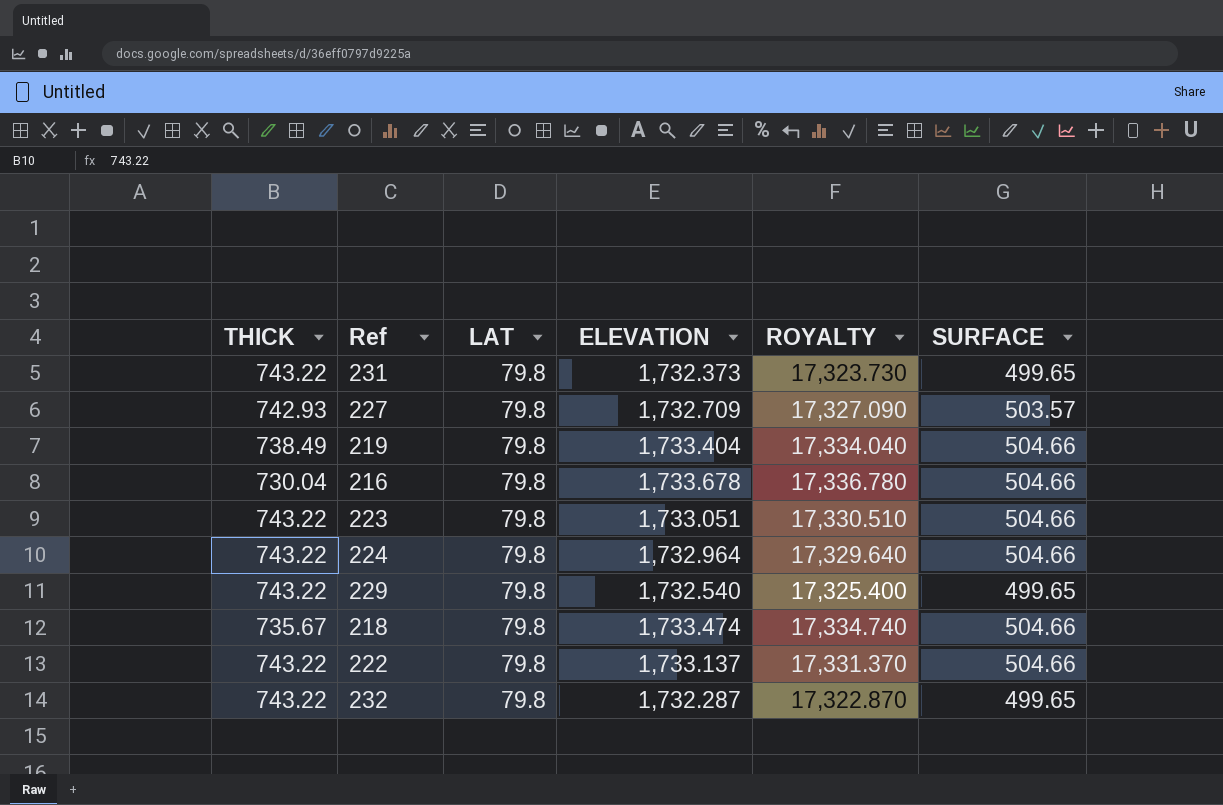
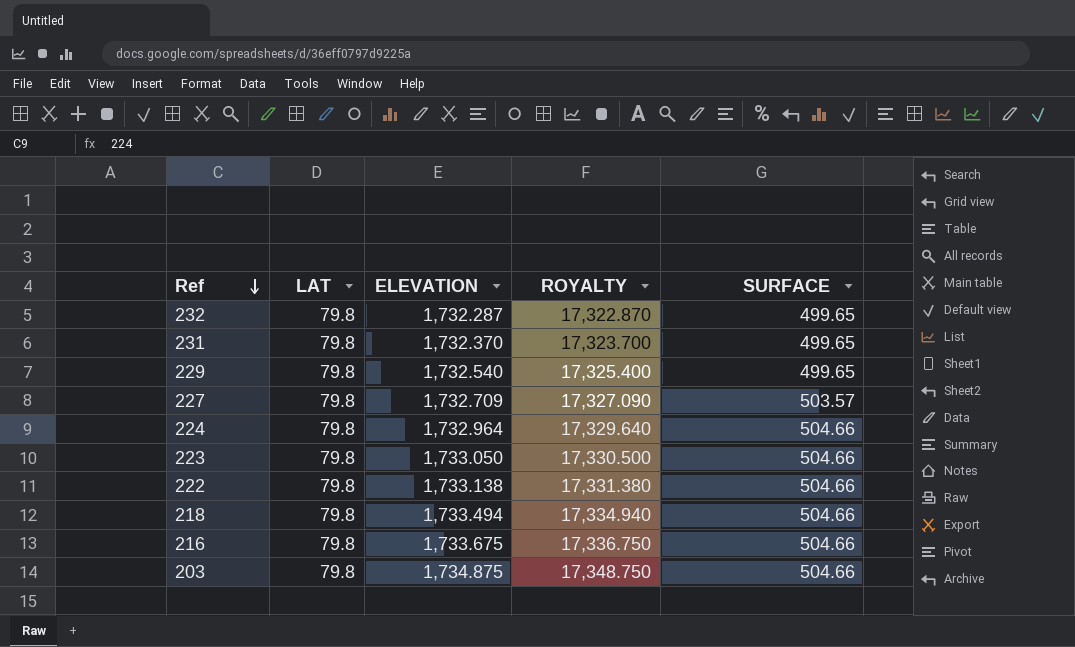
row order: none -> Ref descending
column THICK | position: 1 -> none
row 219: 738.49 | 79.8 | 1,733.404 | 17,334.040 | 504.66 -> none
231 | ELEVATION: 1,732.373 -> 1,732.370
231 | ROYALTY: 17,323.730 -> 17,323.700
223 | ELEVATION: 1,733.051 -> 1,733.050
223 | ROYALTY: 17,330.510 -> 17,330.500
222 | ELEVATION: 1,733.137 -> 1,733.138
222 | ROYALTY: 17,331.370 -> 17,331.380
218 | ELEVATION: 1,733.474 -> 1,733.494
218 | ROYALTY: 17,334.740 -> 17,334.940
216 | ELEVATION: 1,733.678 -> 1,733.675
216 | ROYALTY: 17,336.780 -> 17,336.750
row 203: none -> 79.8 | 1,734.875 | 17,348.750 | 504.66

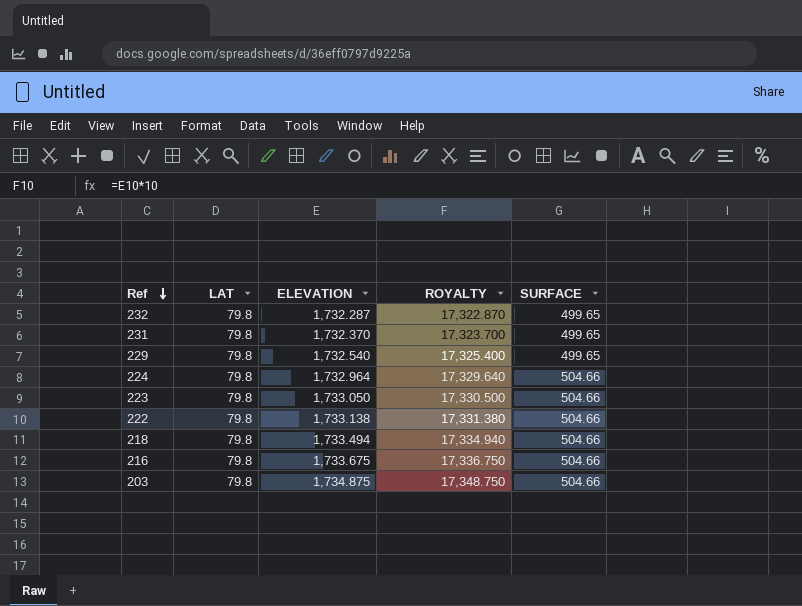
row 227: 79.8 | 1,732.709 | 17,327.090 | 503.57 -> none

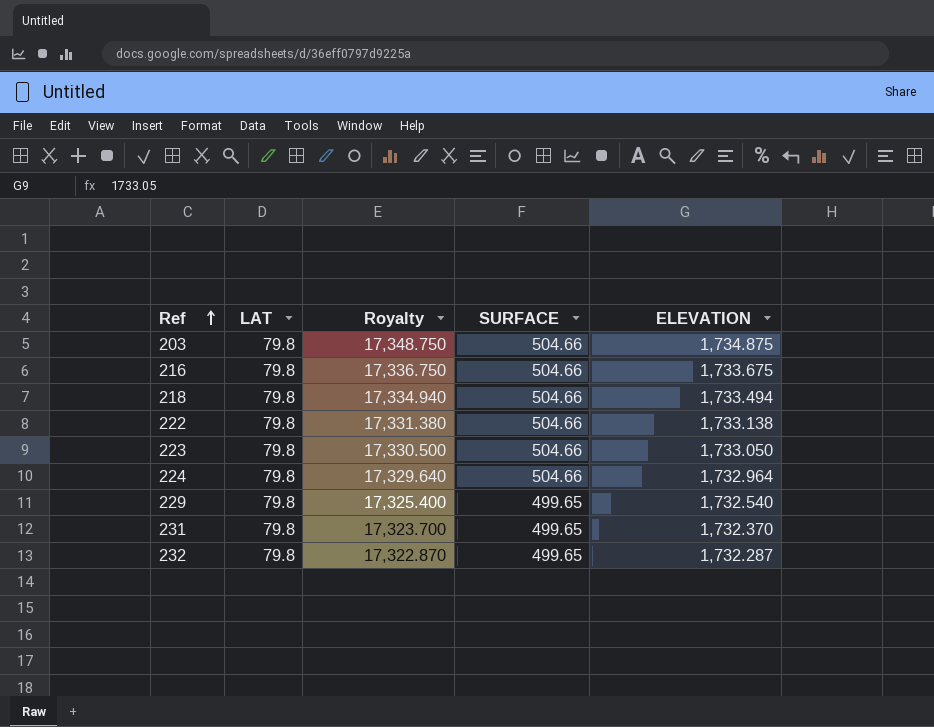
row order: Ref descending -> Ref ascending
column name: ROYALTY -> Royalty
column ELEVATION | position: 3 -> 5

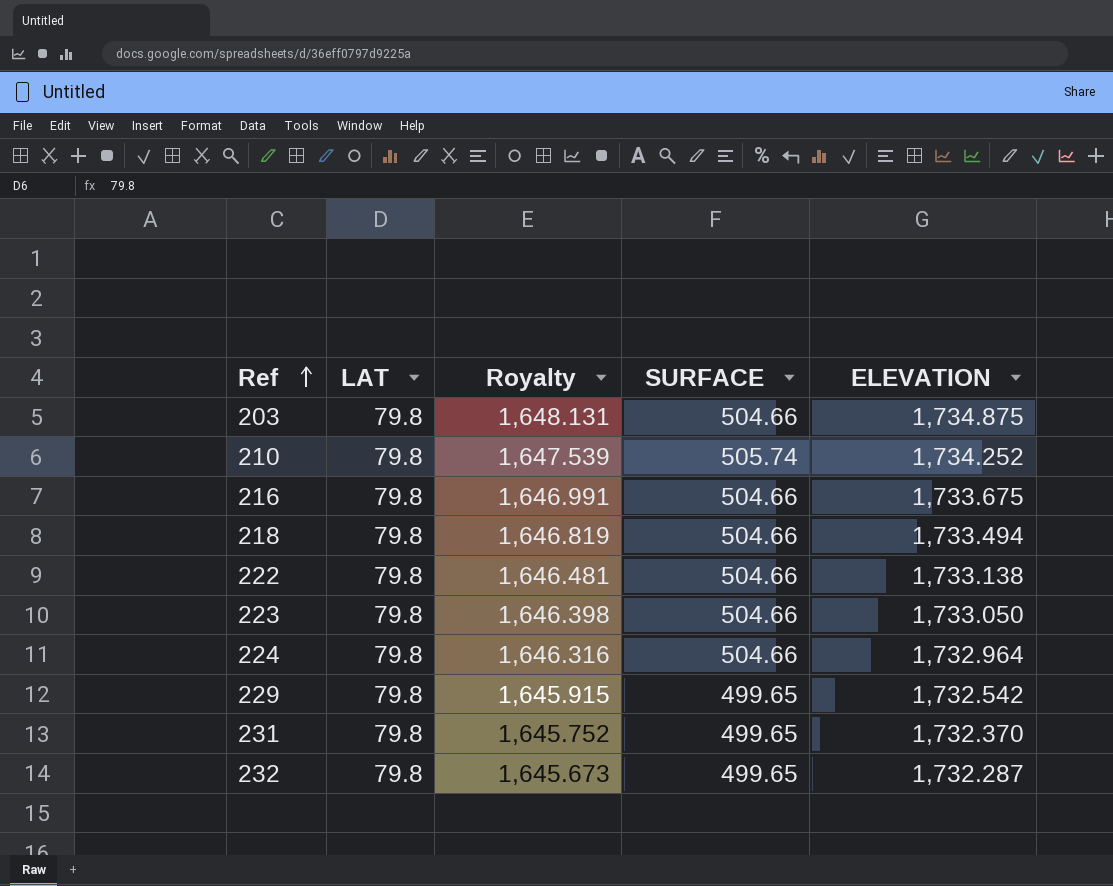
column Royalty | formula: [ELEVATION] * 10 -> [ELEVATION] * 0.95
row 210: none -> 79.8 | 1,647.539 | 505.74 | 1,734.252
229 | ELEVATION: 1,732.540 -> 1,732.542

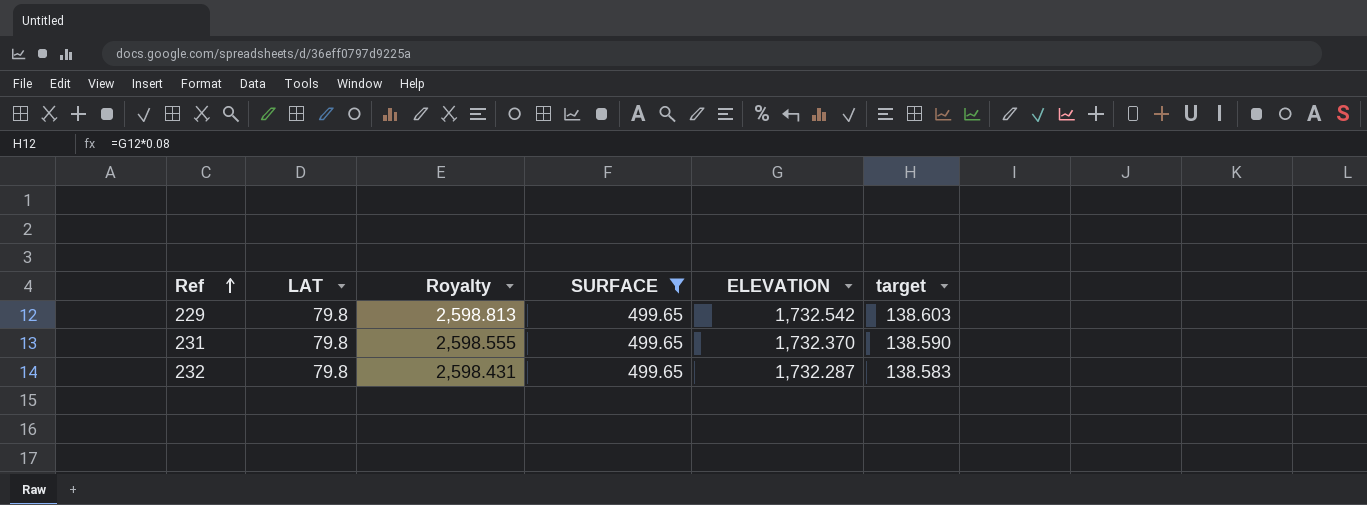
filter: none -> SURFACE = 499.65
column Royalty | formula: [ELEVATION] * 0.95 -> [ELEVATION] * 1.5
column target | formula: none -> [ELEVATION] * 0.08

